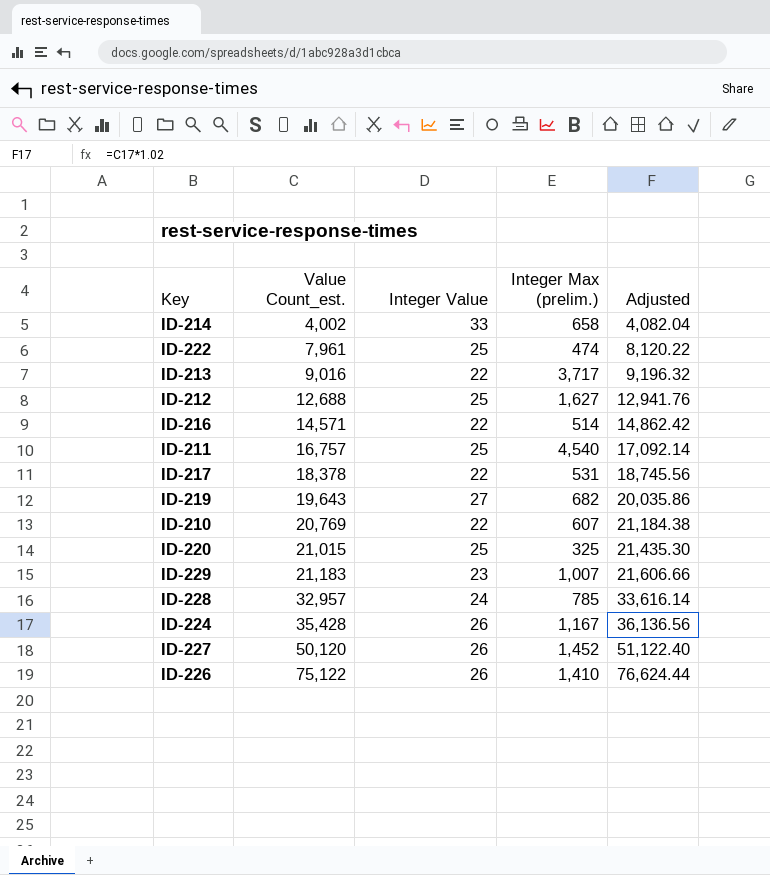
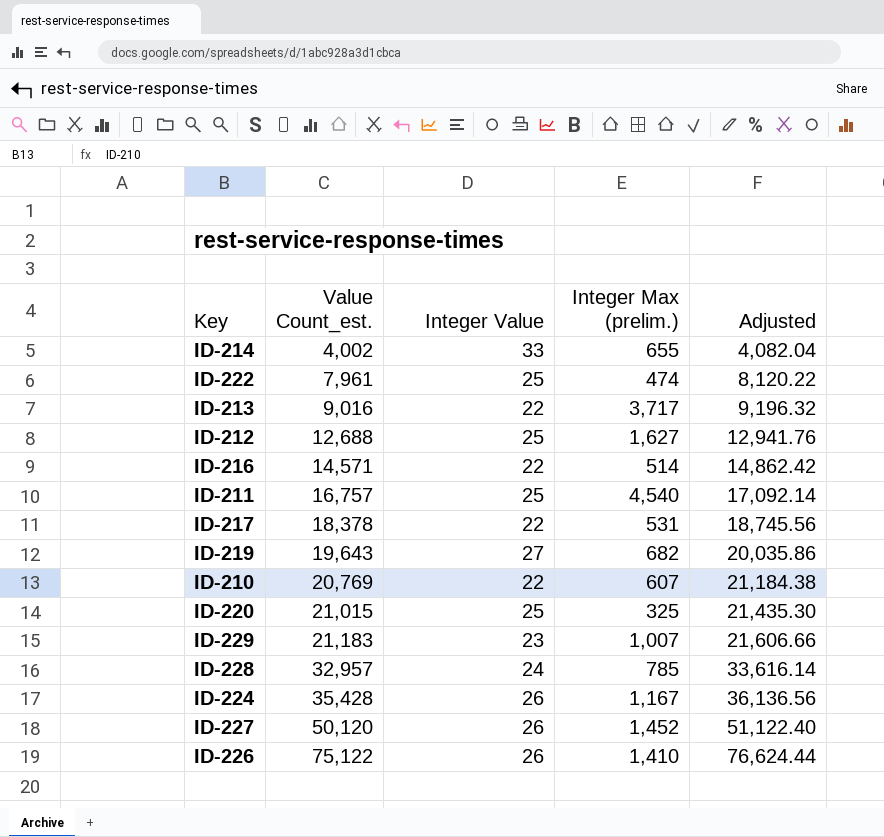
ID-214 | Integer Max (prelim.): 658 -> 655

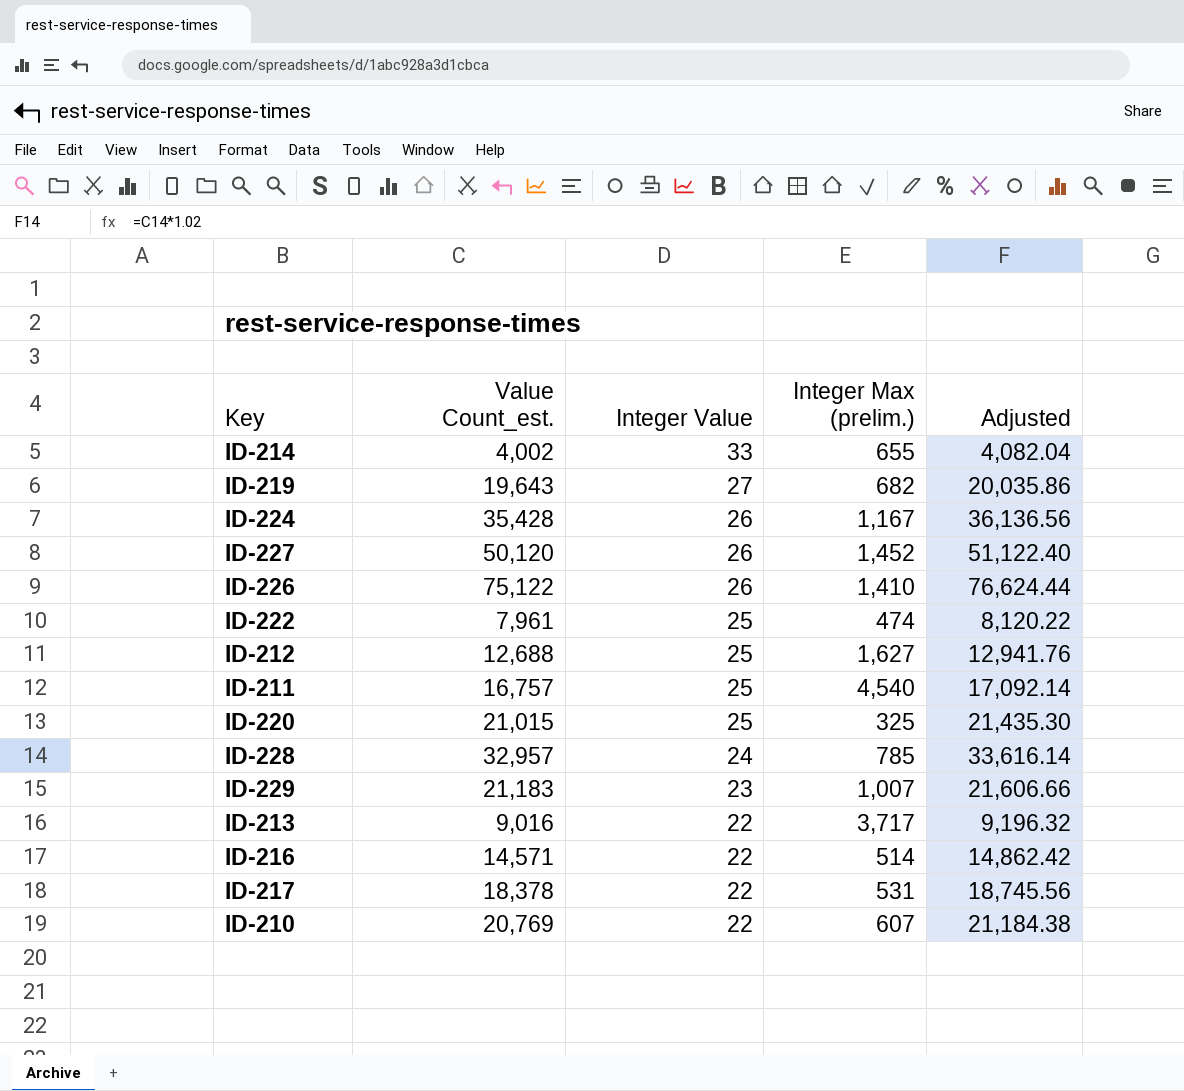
row order: Value Count_est. ascending -> Integer Value descending

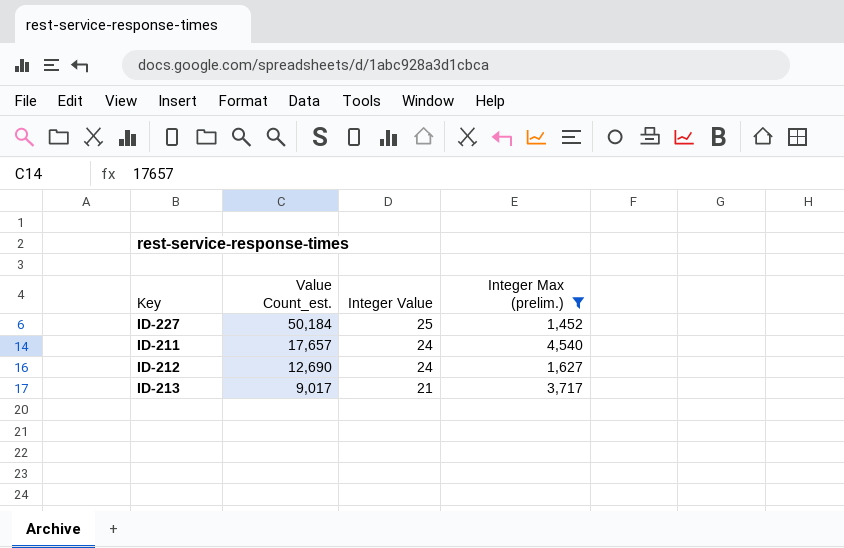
filter: none -> Integer Max (prelim.) >= 1,452
row order: Integer Value descending -> Value Count_est. descending
column Adjusted | formula: [Value Count_est.] * 1.02 -> none
ID-227 | Value Count_est.: 50,120 -> 50,184
ID-227 | Integer Value: 26 -> 25
ID-211 | Value Count_est.: 16,757 -> 17,657
ID-211 | Integer Value: 25 -> 24
ID-212 | Value Count_est.: 12,688 -> 12,690
ID-212 | Integer Value: 25 -> 24
ID-213 | Value Count_est.: 9,016 -> 9,017
ID-213 | Integer Value: 22 -> 21

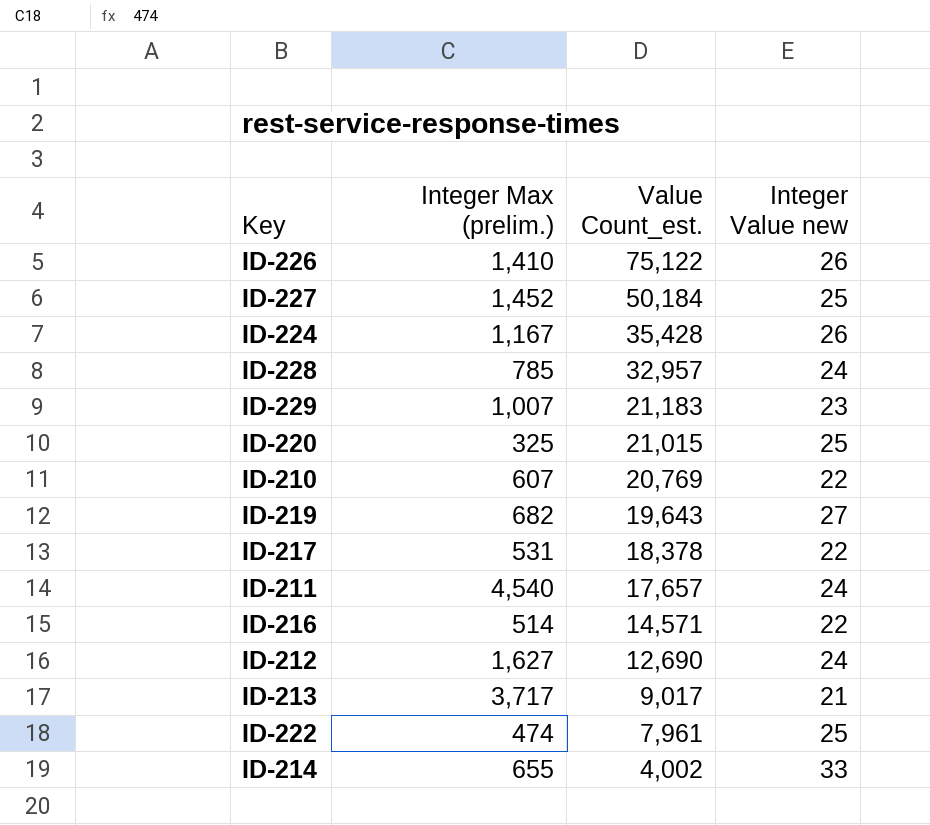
filter: Integer Max (prelim.) >= 1,452 -> none
column Integer Max (prelim.) | position: 4 -> 2
column name: Integer Value -> Integer Value new

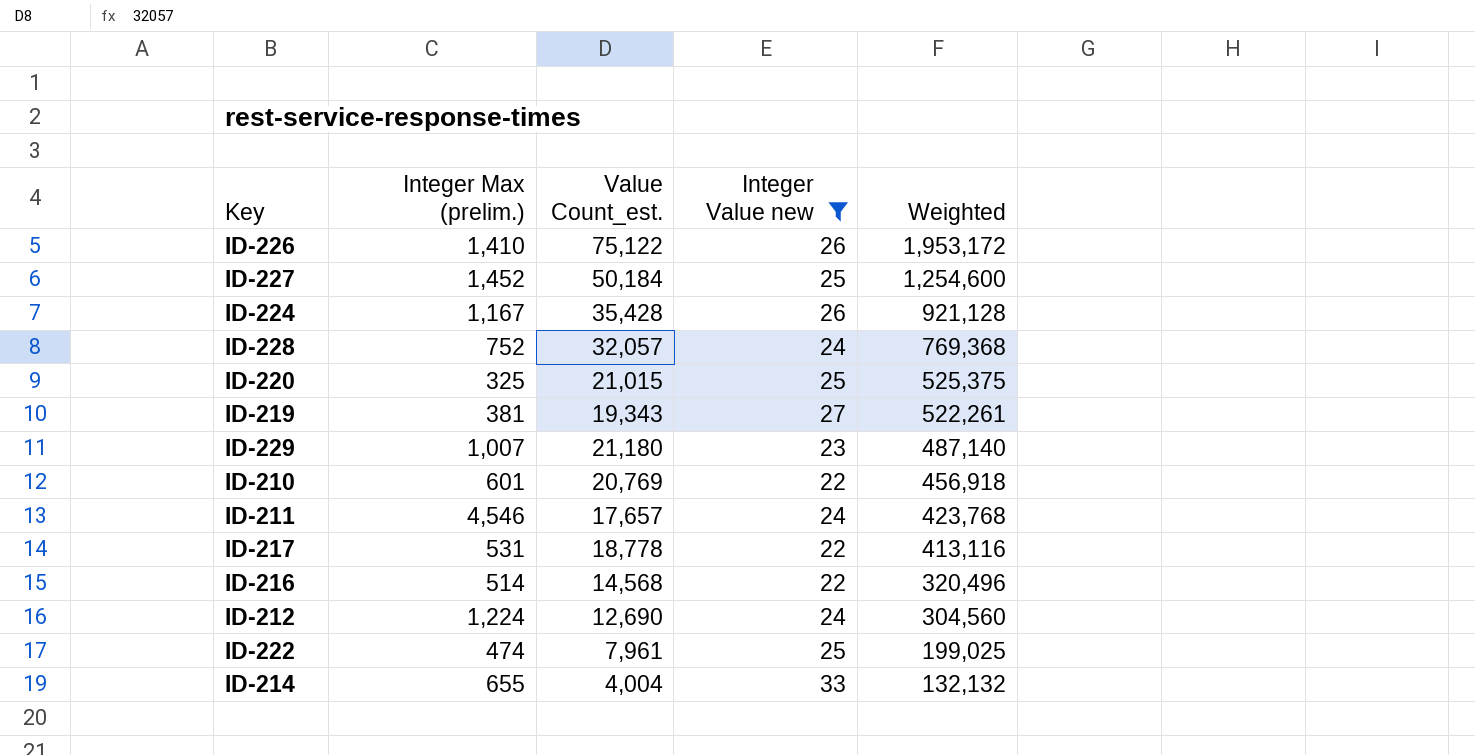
filter: none -> Integer Value new != 21
row order: Value Count_est. descending -> Weighted descending
column Weighted | formula: none -> [Value Count_est.] * [Integer Value new]
ID-228 | Integer Max (prelim.): 785 -> 752
ID-228 | Value Count_est.: 32,957 -> 32,057
ID-219 | Integer Max (prelim.): 682 -> 381
ID-219 | Value Count_est.: 19,643 -> 19,343
ID-229 | Value Count_est.: 21,183 -> 21,180
ID-210 | Integer Max (prelim.): 607 -> 601
ID-211 | Integer Max (prelim.): 4,540 -> 4,546
ID-217 | Value Count_est.: 18,378 -> 18,778
ID-216 | Value Count_est.: 14,571 -> 14,568
ID-212 | Integer Max (prelim.): 1,627 -> 1,224
ID-214 | Value Count_est.: 4,002 -> 4,004

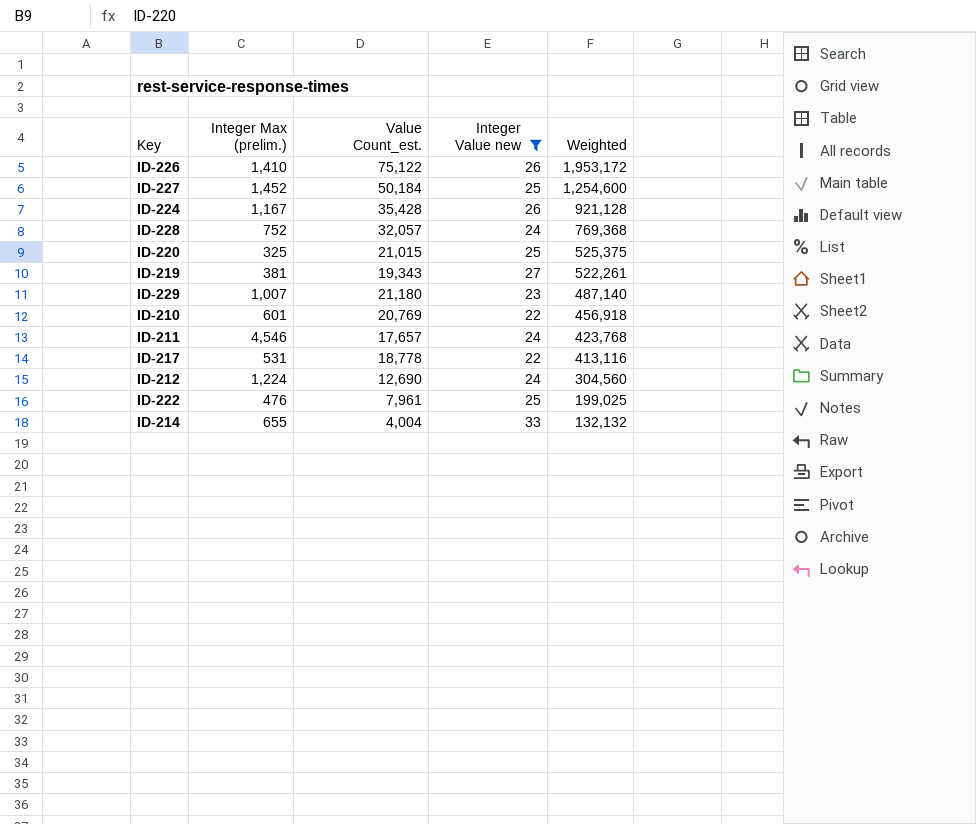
row ID-216: 514 | 14,568 | 22 | 320,496 -> none
ID-222 | Integer Max (prelim.): 474 -> 476

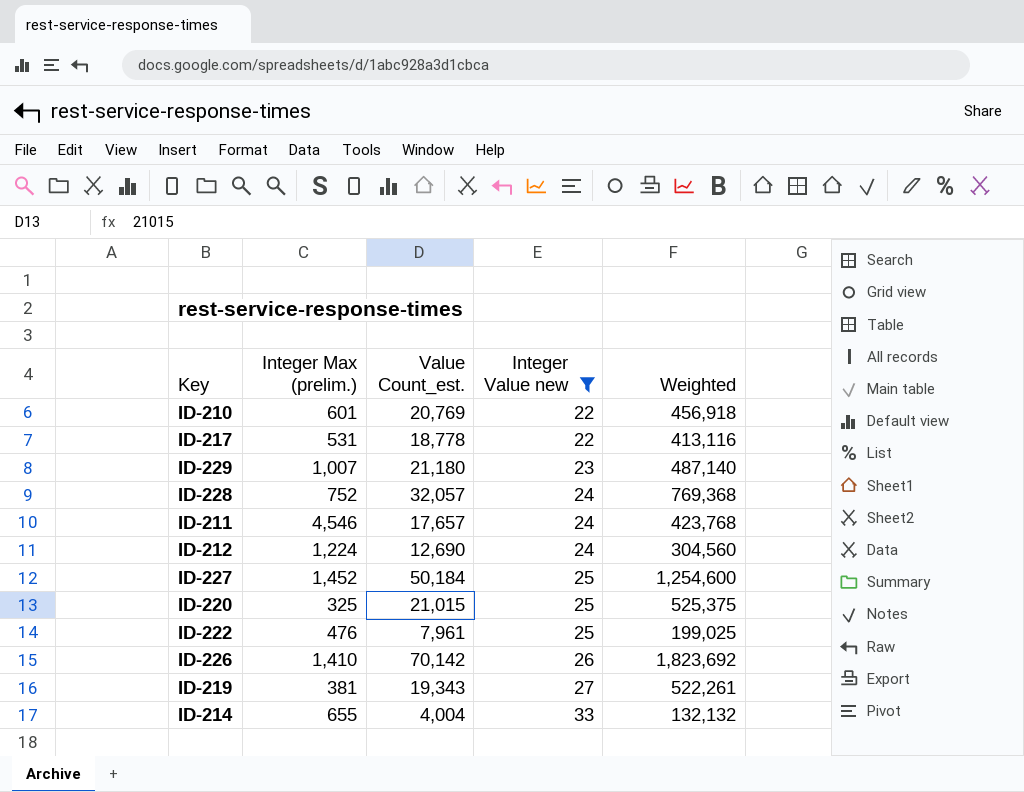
row order: Weighted descending -> Integer Value new ascending
row ID-224: 1,167 | 35,428 | 26 | 921,128 -> none
ID-226 | Value Count_est.: 75,122 -> 70,142
ID-226 | Weighted: 1,953,172 -> 1,823,692

